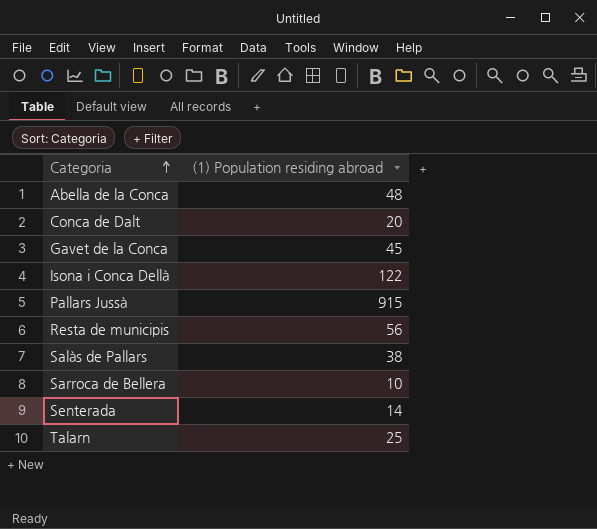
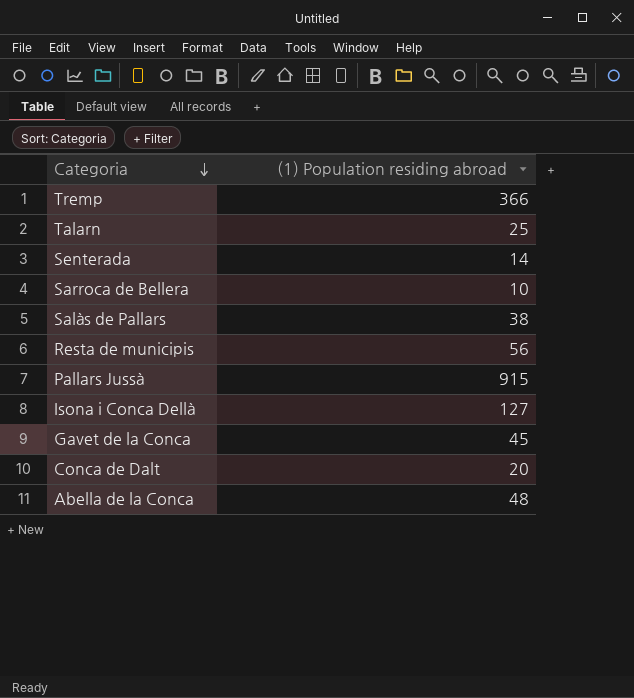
row order: Categoria ascending -> Categoria descending
row Tremp: none -> 366
Isona i Conca Dellà | (1) Population residing abroad: 122 -> 127

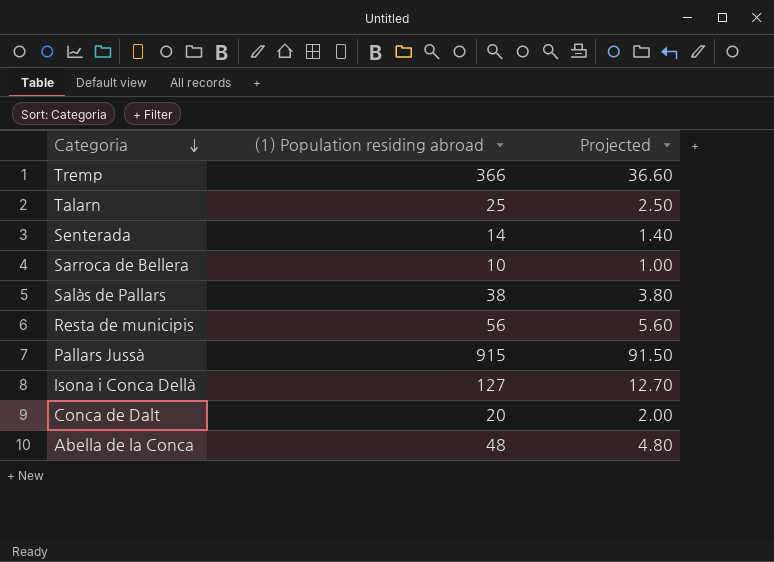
column Projected | formula: none -> [(1) Population residing abroad] * 0.1
row Gavet de la Conca: 45 -> none

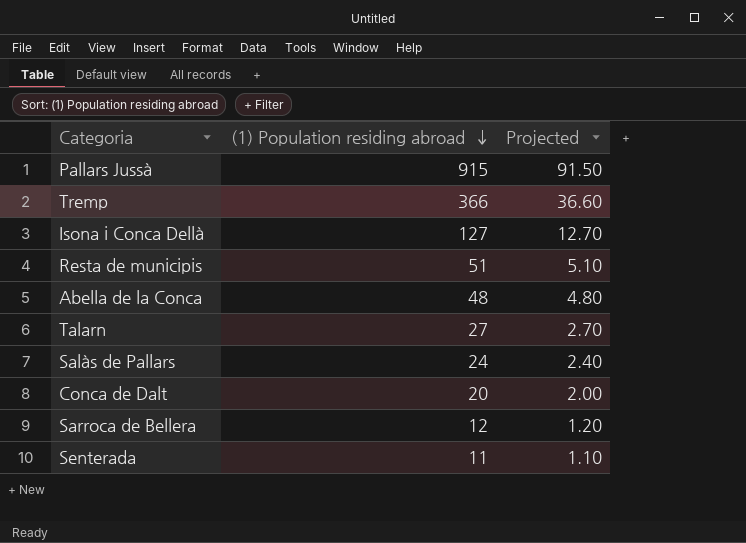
row order: Categoria descending -> (1) Population residing abroad descending
Resta de municipis | (1) Population residing abroad: 56 -> 51
Resta de municipis | Projected: 5.60 -> 5.10
Talarn | (1) Population residing abroad: 25 -> 27
Talarn | Projected: 2.50 -> 2.70
Salàs de Pallars | (1) Population residing abroad: 38 -> 24
Salàs de Pallars | Projected: 3.80 -> 2.40
Sarroca de Bellera | (1) Population residing abroad: 10 -> 12
Sarroca de Bellera | Projected: 1.00 -> 1.20
Senterada | (1) Population residing abroad: 14 -> 11
Senterada | Projected: 1.40 -> 1.10

